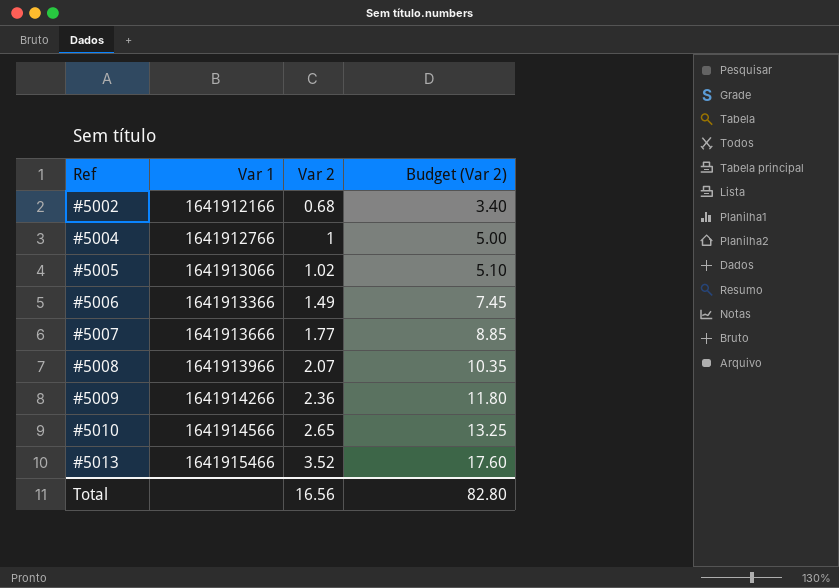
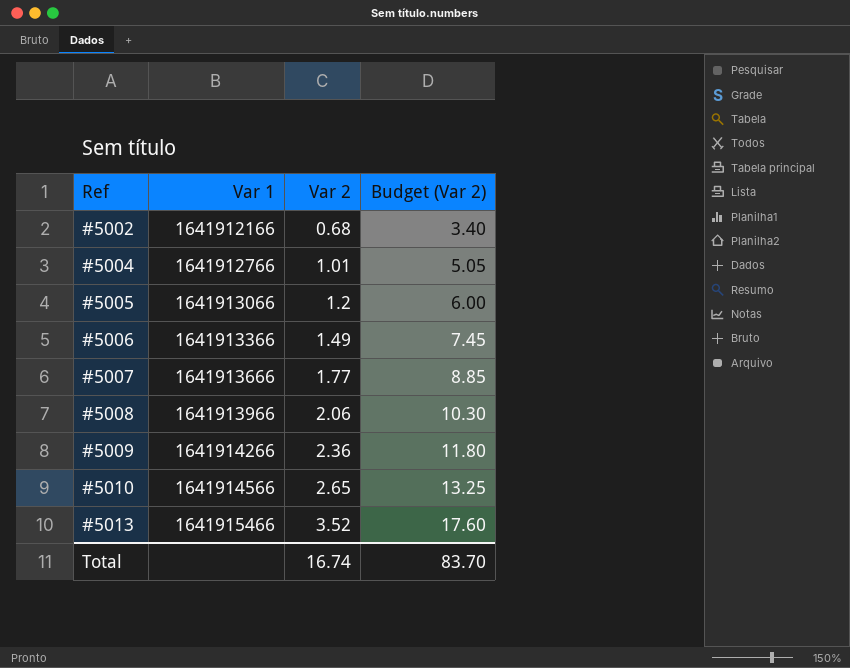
#5004 | Var 2: 1 -> 1.01
#5004 | Budget (Var 2): 5.00 -> 5.05
#5005 | Var 2: 1.02 -> 1.2
#5005 | Budget (Var 2): 5.10 -> 6.00
#5008 | Var 2: 2.07 -> 2.06
#5008 | Budget (Var 2): 10.35 -> 10.30
Total | Var 2: 16.56 -> 16.74
Total | Budget (Var 2): 82.80 -> 83.70

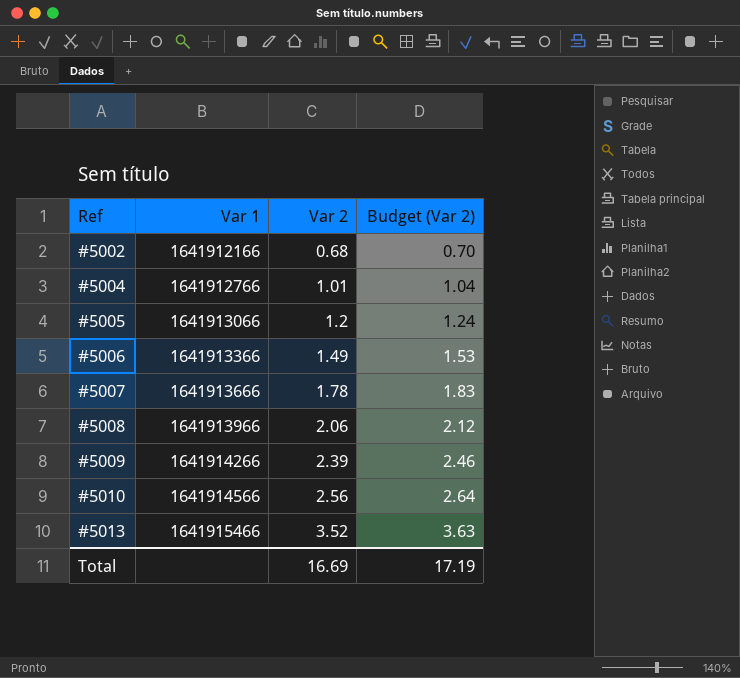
column Budget (Var 2) | formula: [Var 2] * 5 -> [Var 2] * 1.03
#5007 | Var 2: 1.77 -> 1.78
#5009 | Var 2: 2.36 -> 2.39
#5010 | Var 2: 2.65 -> 2.56
Total | Var 2: 16.74 -> 16.69
Total | Budget (Var 2): 83.70 -> 17.19

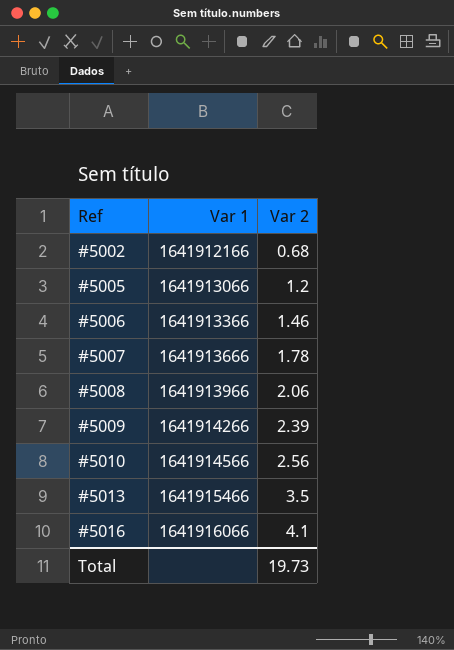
column Budget (Var 2) | formula: [Var 2] * 1.03 -> none
row #5004: 1641912766 | 1.01 | 1.04 -> none
#5006 | Var 2: 1.49 -> 1.46
#5013 | Var 2: 3.52 -> 3.5
row #5016: none -> 1641916066 | 4.1
Total | Var 2: 16.69 -> 19.73

